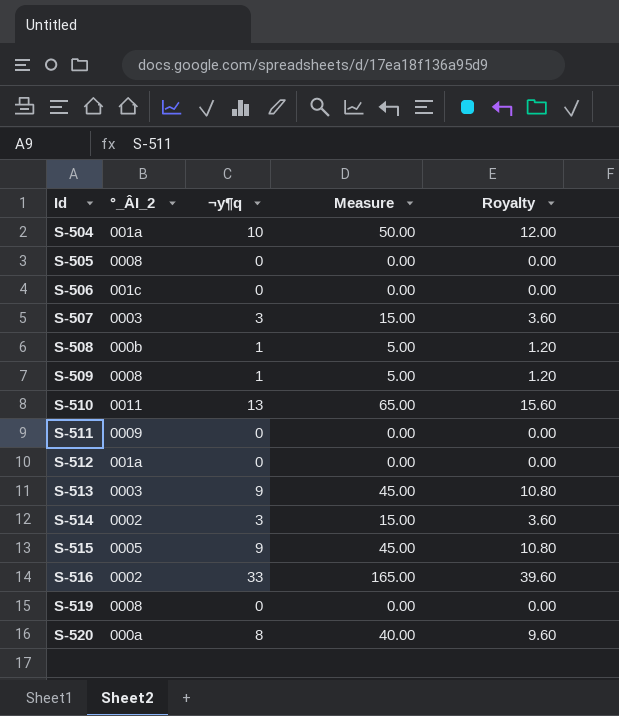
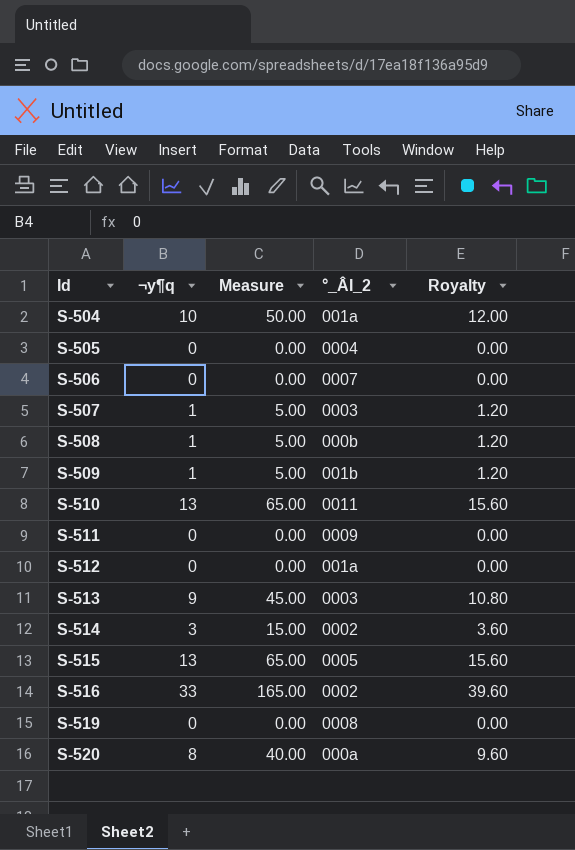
column °_ÂI_2 | position: 2 -> 4
S-505 | °_ÂI_2: 0008 -> 0004
S-506 | °_ÂI_2: 001c -> 0007
S-507 | ¬y¶q: 3 -> 1
S-507 | Measure: 15.00 -> 5.00
S-507 | Royalty: 3.60 -> 1.20
S-509 | °_ÂI_2: 0008 -> 001b
S-515 | ¬y¶q: 9 -> 13
S-515 | Measure: 45.00 -> 65.00
S-515 | Royalty: 10.80 -> 15.60

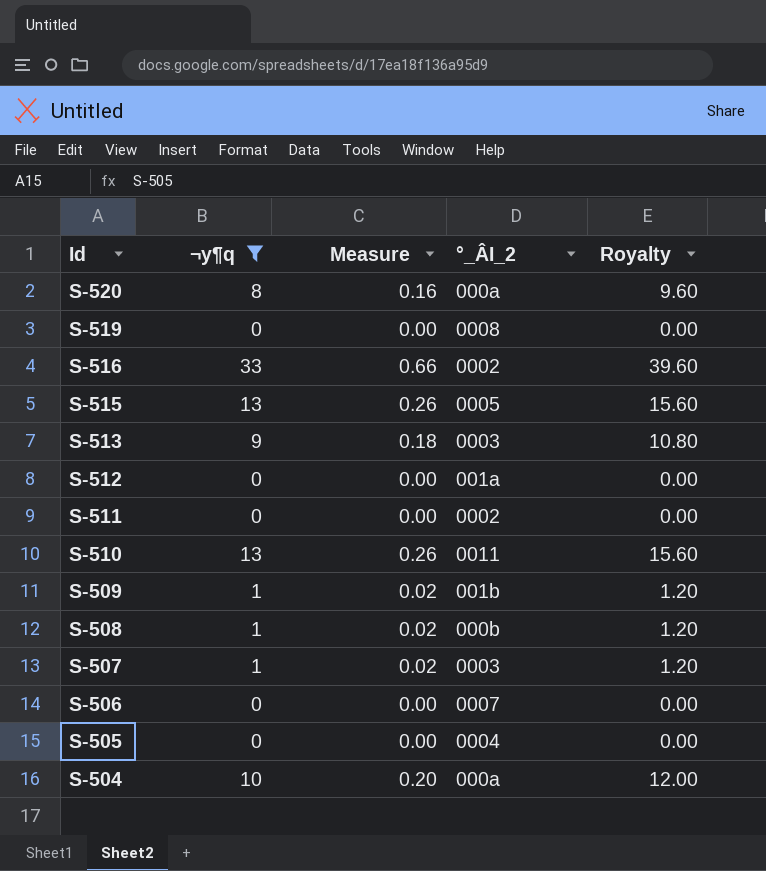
filter: none -> ¬y¶q != 3
row order: Id ascending -> Id descending
column Measure | formula: [¬y¶q] * 5 -> [¬y¶q] * 0.02
S-511 | °_ÂI_2: 0009 -> 0002
S-504 | °_ÂI_2: 001a -> 000a

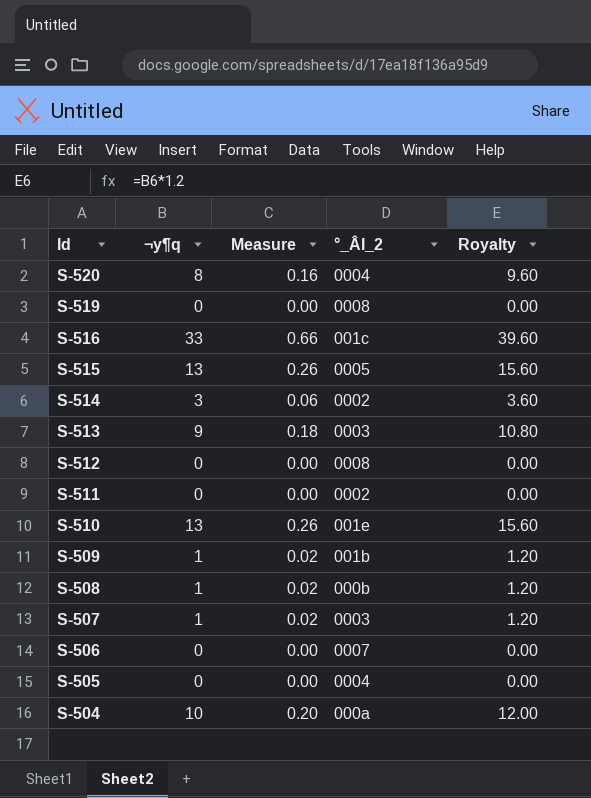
filter: ¬y¶q != 3 -> none
S-520 | °_ÂI_2: 000a -> 0004
S-516 | °_ÂI_2: 0002 -> 001c
S-512 | °_ÂI_2: 001a -> 0008
S-510 | °_ÂI_2: 0011 -> 001e

